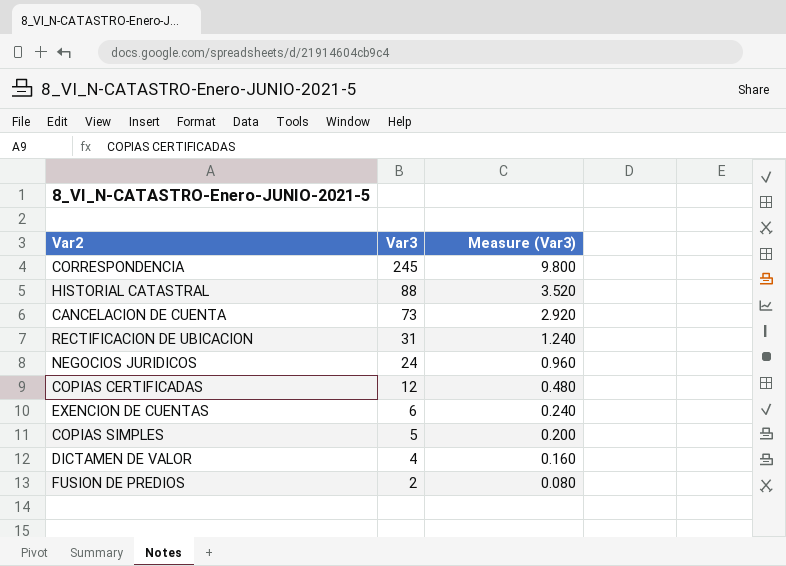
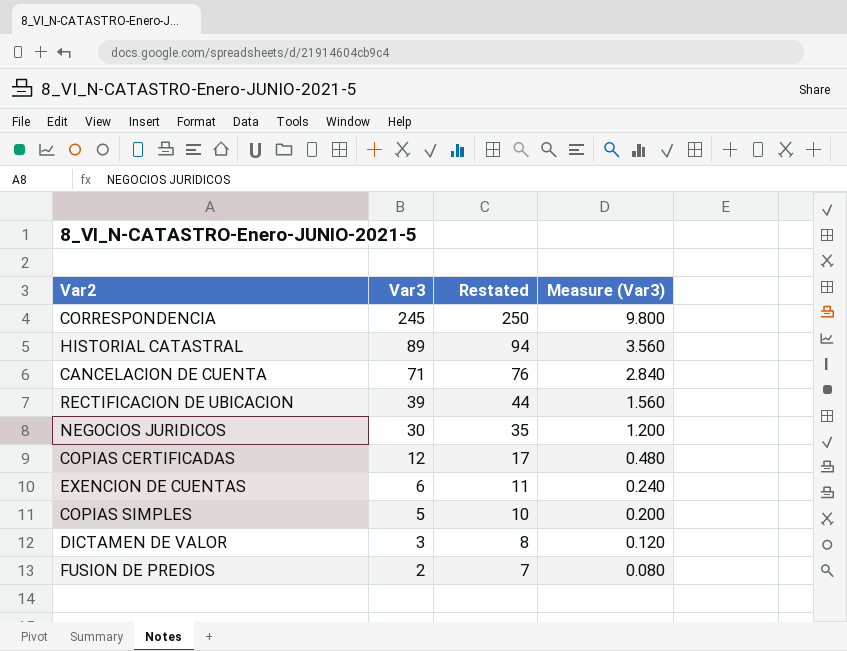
column Restated | formula: none -> [Var3] + 5
HISTORIAL CATASTRAL | Var3: 88 -> 89
HISTORIAL CATASTRAL | Measure (Var3): 3.520 -> 3.560
CANCELACION DE CUENTA | Var3: 73 -> 71
CANCELACION DE CUENTA | Measure (Var3): 2.920 -> 2.840
RECTIFICACION DE UBICACION | Var3: 31 -> 39
RECTIFICACION DE UBICACION | Measure (Var3): 1.240 -> 1.560
NEGOCIOS JURIDICOS | Var3: 24 -> 30
NEGOCIOS JURIDICOS | Measure (Var3): 0.960 -> 1.200
DICTAMEN DE VALOR | Var3: 4 -> 3
DICTAMEN DE VALOR | Measure (Var3): 0.160 -> 0.120

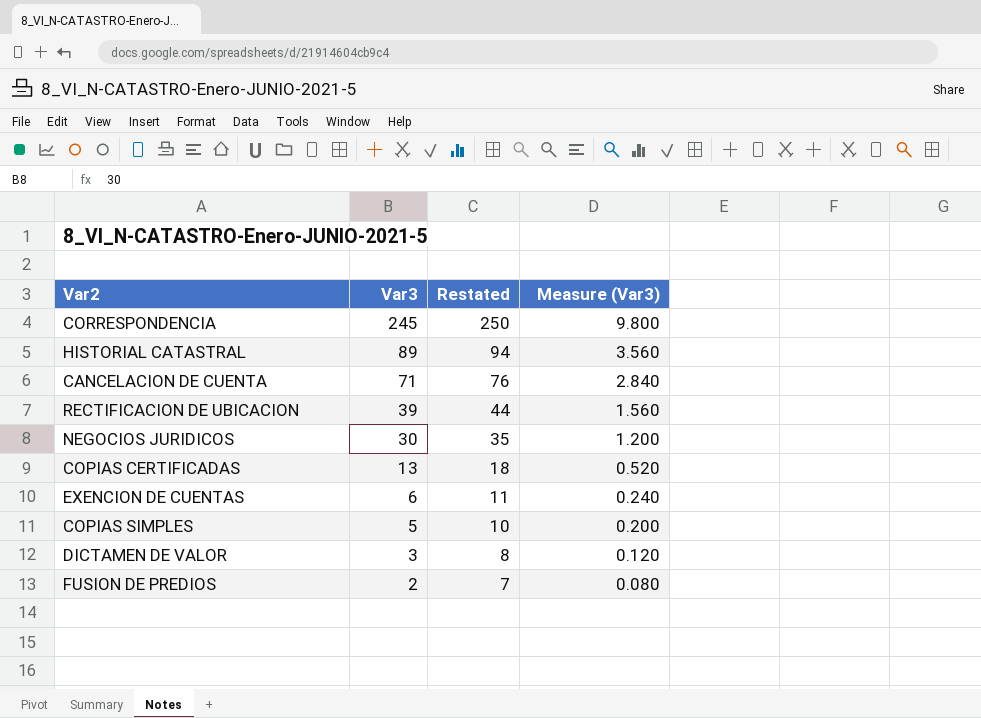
COPIAS CERTIFICADAS | Var3: 12 -> 13
COPIAS CERTIFICADAS | Restated: 17 -> 18
COPIAS CERTIFICADAS | Measure (Var3): 0.480 -> 0.520

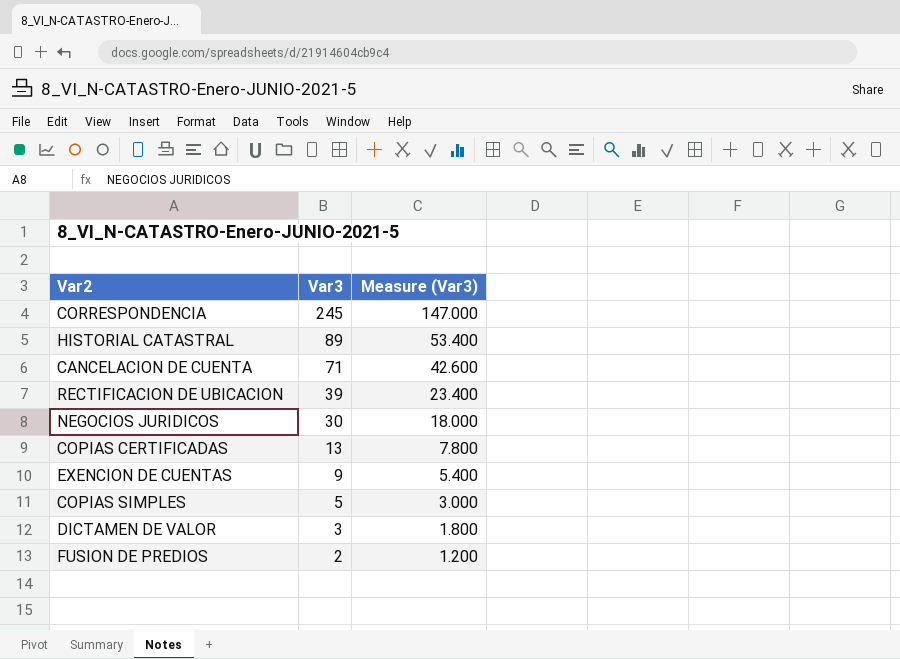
column Restated | formula: [Var3] + 5 -> none
column Measure (Var3) | formula: [Var3] * 0.04 -> [Var3] * 0.6
EXENCION DE CUENTAS | Var3: 6 -> 9

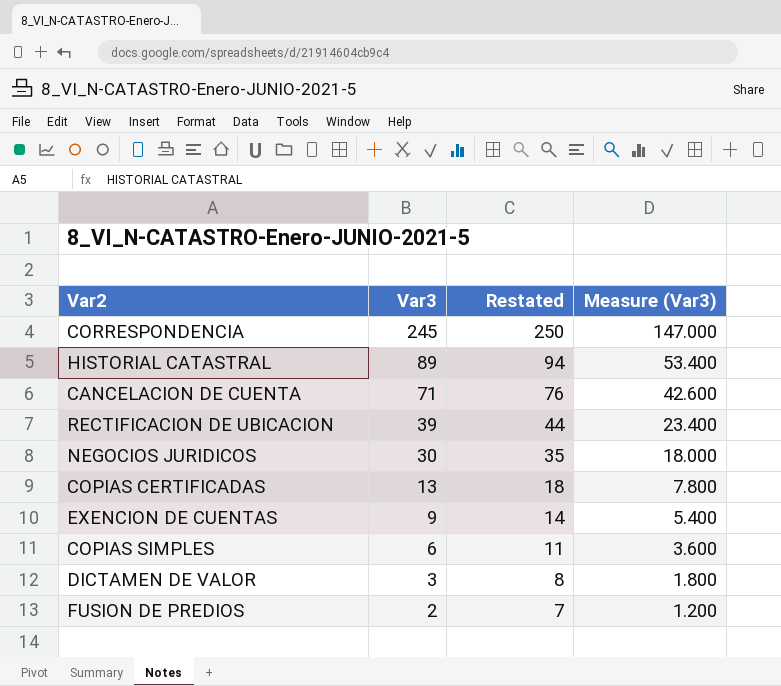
column Restated | formula: none -> [Var3] + 5
COPIAS SIMPLES | Var3: 5 -> 6
COPIAS SIMPLES | Measure (Var3): 3.000 -> 3.600

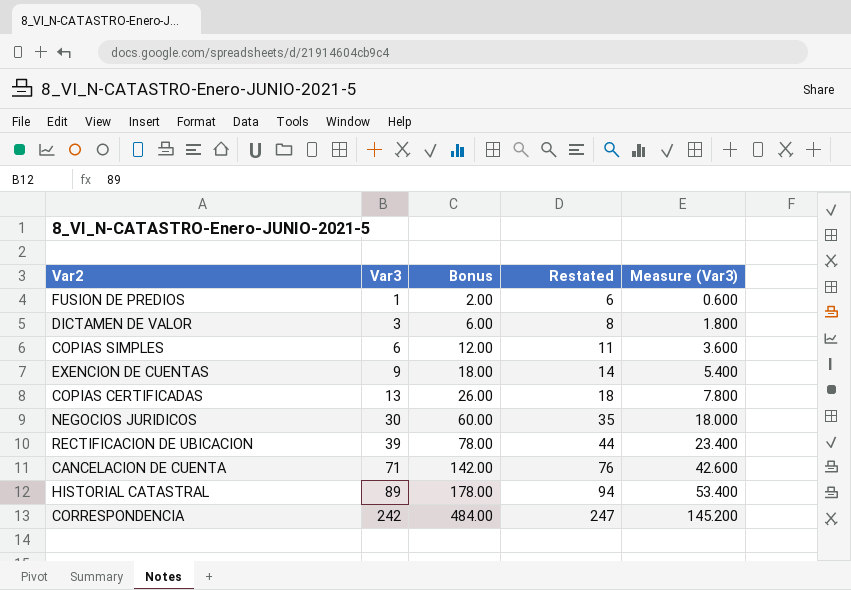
row order: Var3 descending -> Var3 ascending
column Bonus | formula: none -> [Var3] * 2
FUSION DE PREDIOS | Var3: 2 -> 1
FUSION DE PREDIOS | Restated: 7 -> 6
FUSION DE PREDIOS | Measure (Var3): 1.200 -> 0.600
CORRESPONDENCIA | Var3: 245 -> 242
CORRESPONDENCIA | Restated: 250 -> 247
CORRESPONDENCIA | Measure (Var3): 147.000 -> 145.200

